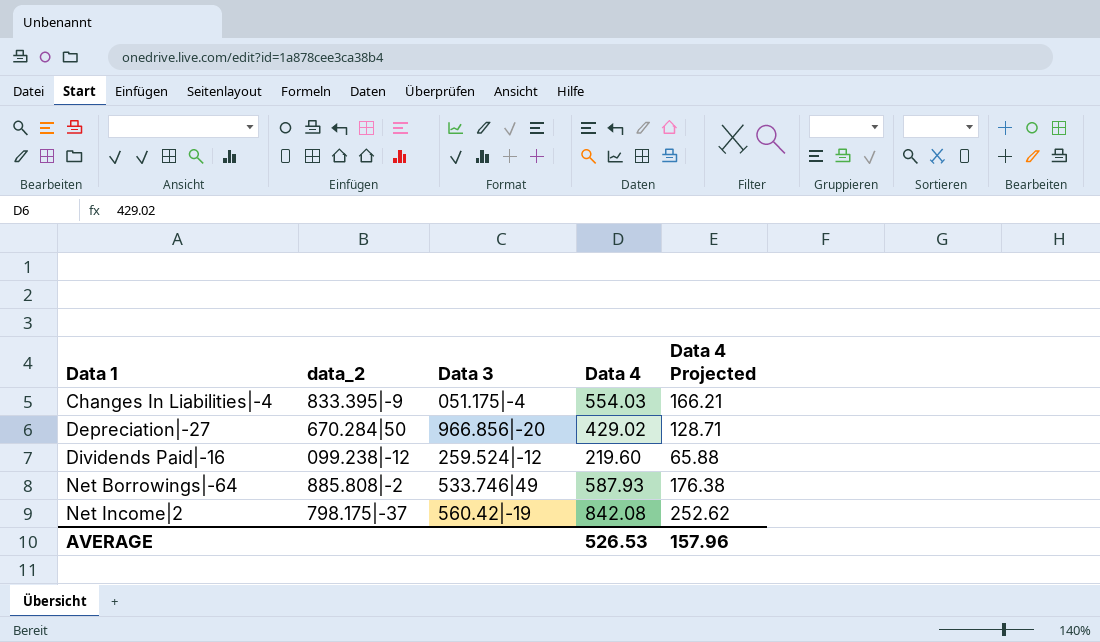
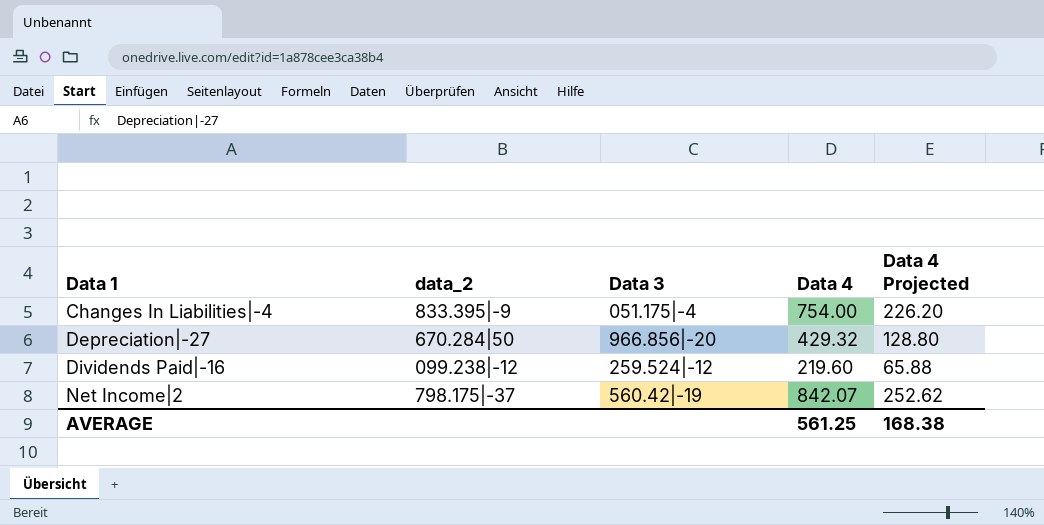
row Net Borrowings|-64: 885.808|-2 | 533.746|49 | 587.93 | 176.38 -> none
Changes In Liabilities|-4 | Data 4: 554.03 -> 754.00
Changes In Liabilities|-4 | Data 4 Projected: 166.21 -> 226.20
Depreciation|-27 | Data 4: 429.02 -> 429.32
Depreciation|-27 | Data 4 Projected: 128.71 -> 128.80
Net Income|2 | Data 4: 842.08 -> 842.07
AVERAGE | Data 4: 526.53 -> 561.25
AVERAGE | Data 4 Projected: 157.96 -> 168.38

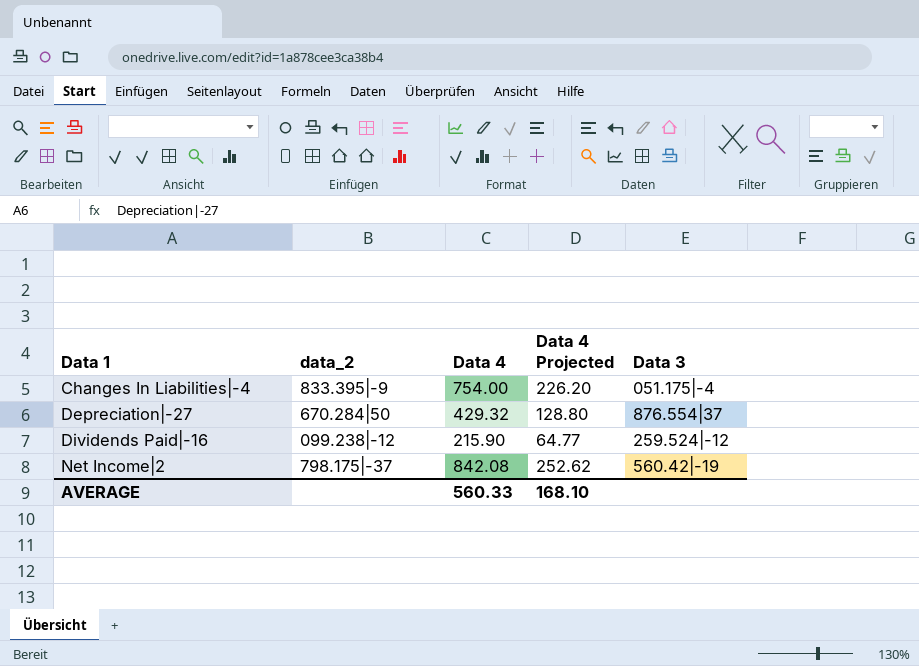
column Data 3 | position: 3 -> 5
Depreciation|-27 | Data 3: 966.856|-20 -> 876.554|37
Dividends Paid|-16 | Data 4: 219.60 -> 215.90
Dividends Paid|-16 | Data 4 Projected: 65.88 -> 64.77
Net Income|2 | Data 4: 842.07 -> 842.08
AVERAGE | Data 4: 561.25 -> 560.33
AVERAGE | Data 4 Projected: 168.38 -> 168.10

